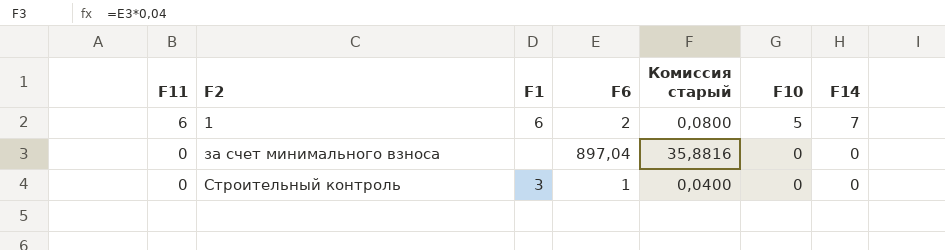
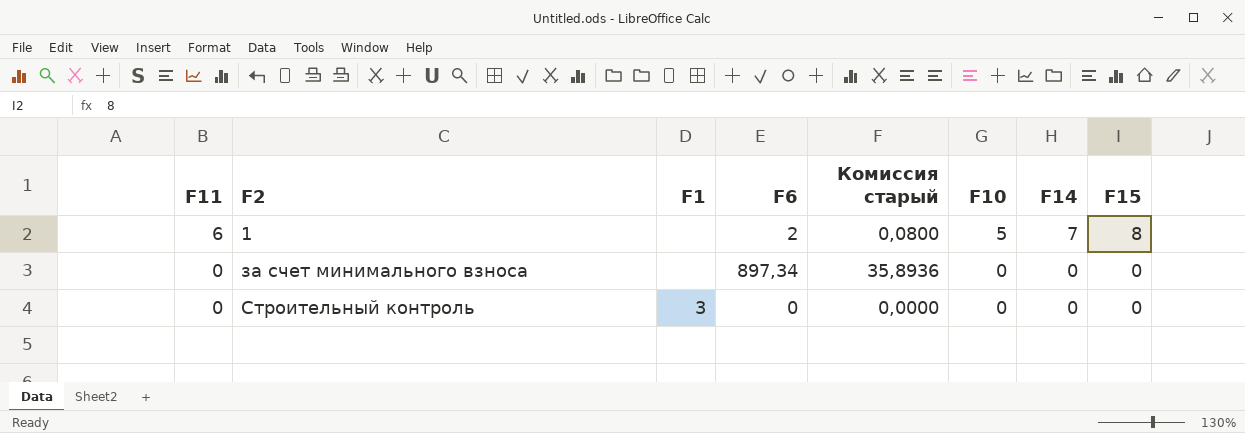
column F15 | position: none -> 8
1 | F1: 6 -> none
за счет минимального взноса | F6: 897,04 -> 897,34
за счет минимального взноса | Комиссия старый: 35,8816 -> 35,8936
Строительный контроль | F6: 1 -> 0
Строительный контроль | Комиссия старый: 0,0400 -> 0,0000

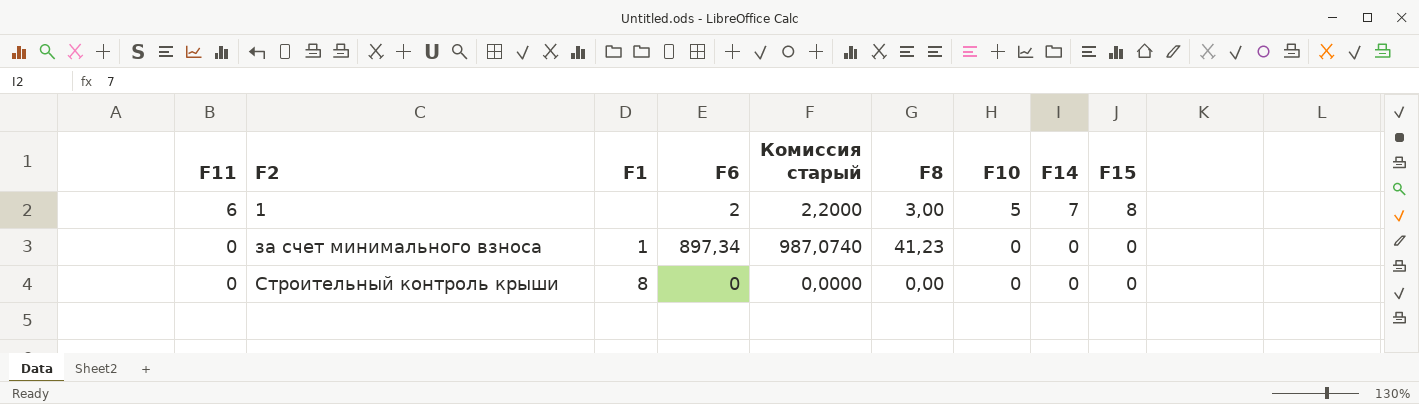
column Комиссия старый | formula: [F6] * 0,04 -> [F6] * 1,1
column F8 | position: none -> 6
row Строительный контроль: 0 | 3 | 0 | 0,0000 | 0 | 0 | 0 -> none
за счет минимального взноса | F1: none -> 1
row Строительный контроль крыши: none -> 0 | 8 | 0 | 0,0000 | 0,00 | 0 | 0 | 0

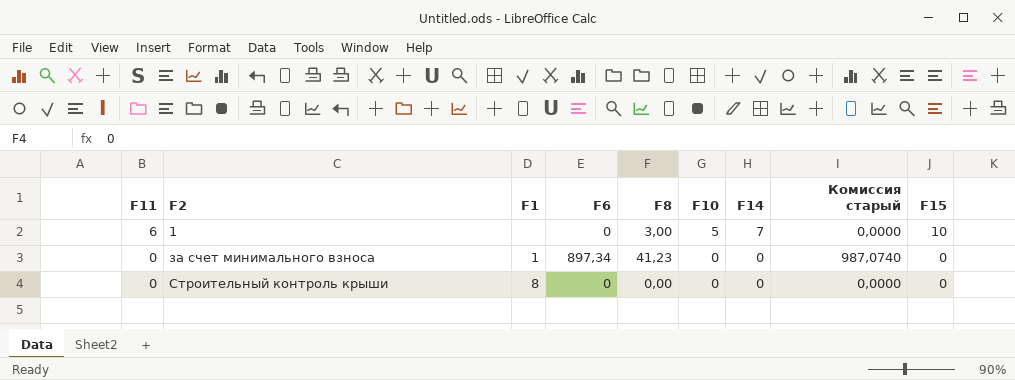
column Комиссия старый | position: 5 -> 8
1 | F6: 2 -> 0
1 | Комиссия старый: 2,2000 -> 0,0000
1 | F15: 8 -> 10

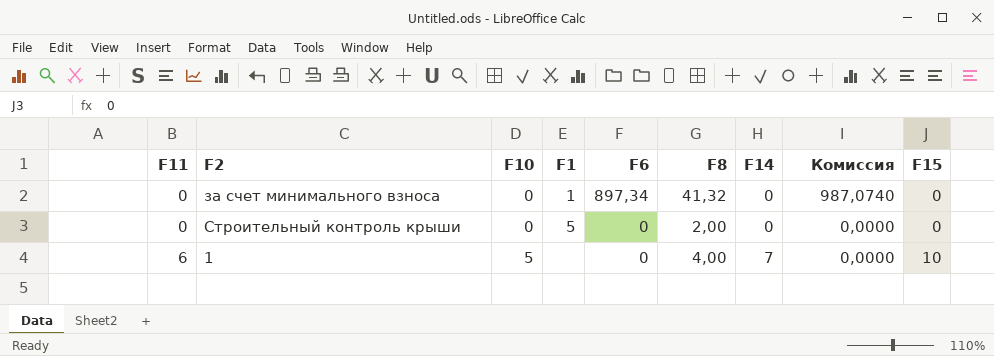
row order: F11 descending -> F11 ascending
column F10 | position: 6 -> 3
column name: Комиссия старый -> Комиссия
за счет минимального взноса | F8: 41,23 -> 41,32
Строительный контроль крыши | F1: 8 -> 5
Строительный контроль крыши | F8: 0,00 -> 2,00
1 | F8: 3,00 -> 4,00

